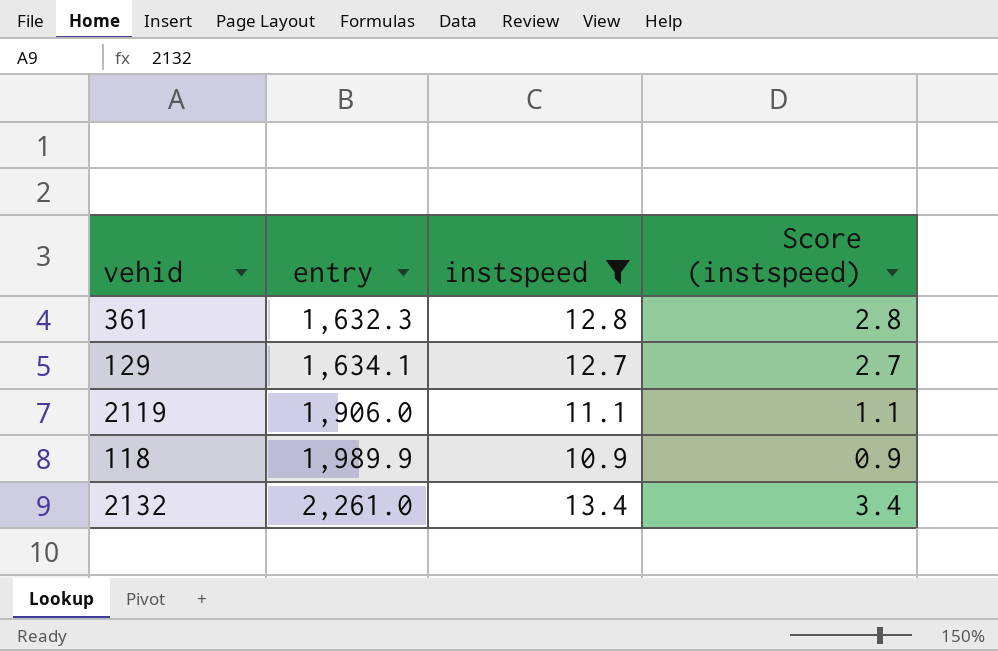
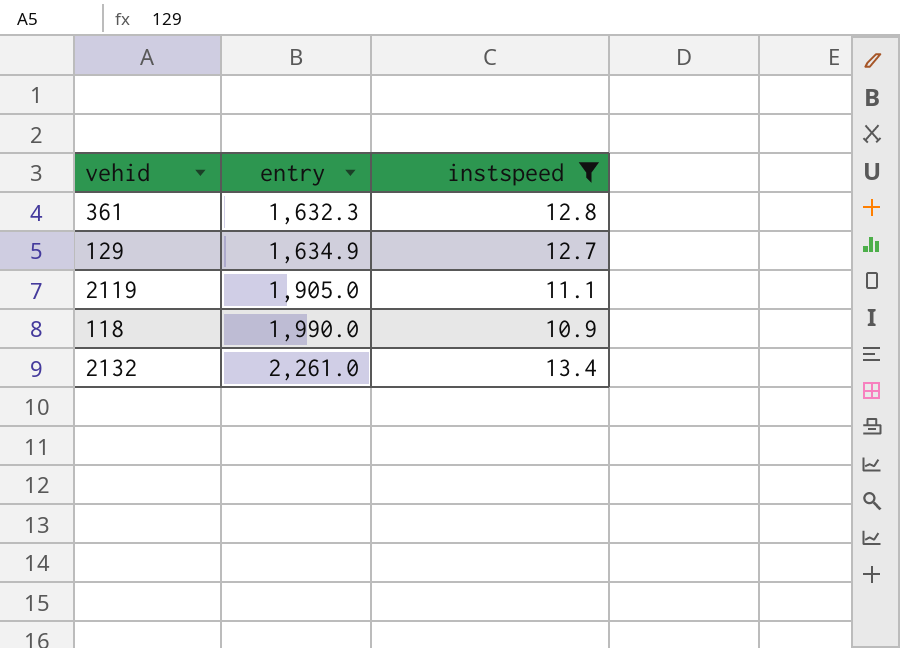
column Score (instspeed) | formula: [instspeed] - 10 -> none
129 | entry: 1,634.1 -> 1,634.9
2119 | entry: 1,906.0 -> 1,905.0
118 | entry: 1,989.9 -> 1,990.0

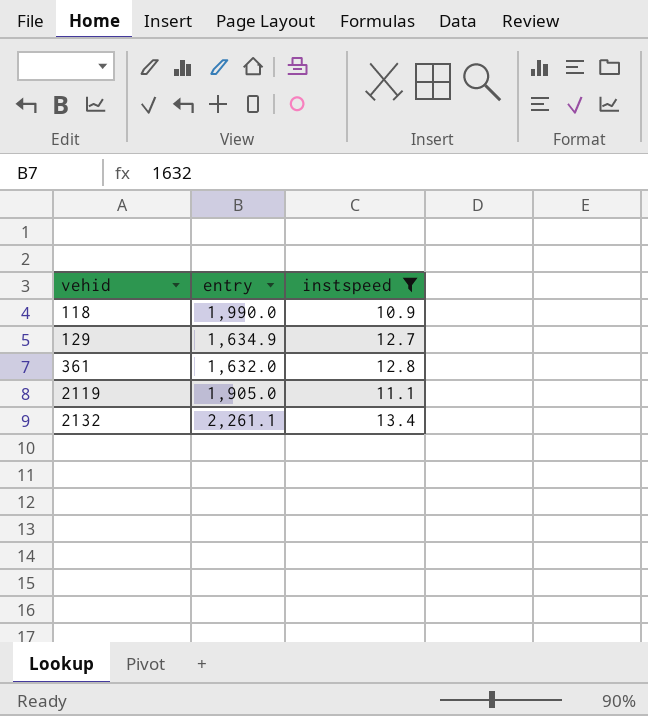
row order: entry ascending -> vehid ascending
361 | entry: 1,632.3 -> 1,632.0
2132 | entry: 2,261.0 -> 2,261.1

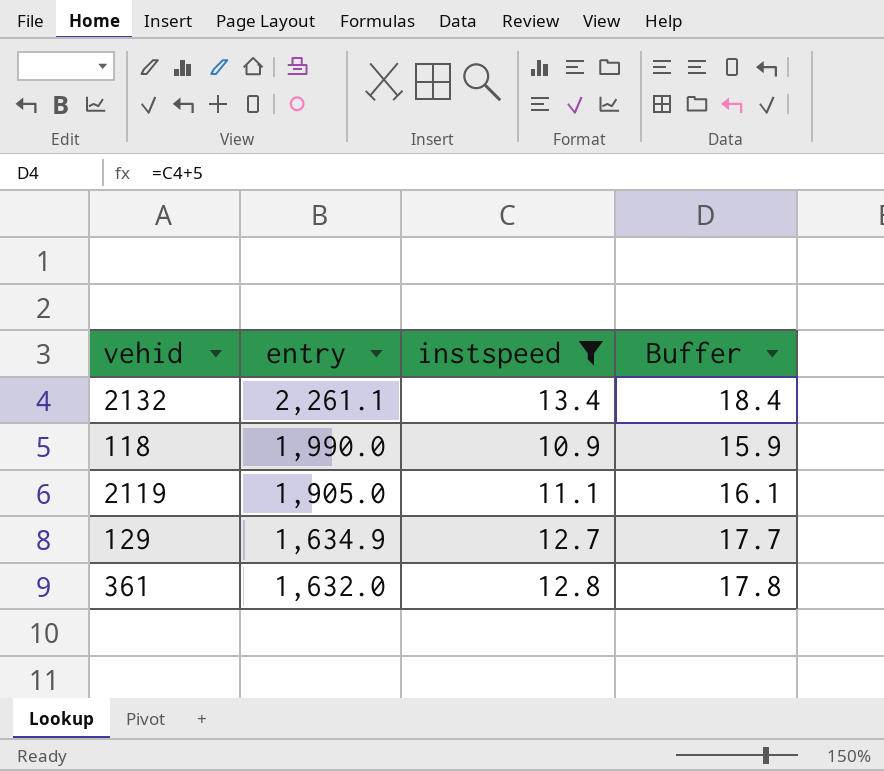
row order: vehid ascending -> entry descending
column Buffer | formula: none -> [instspeed] + 5

